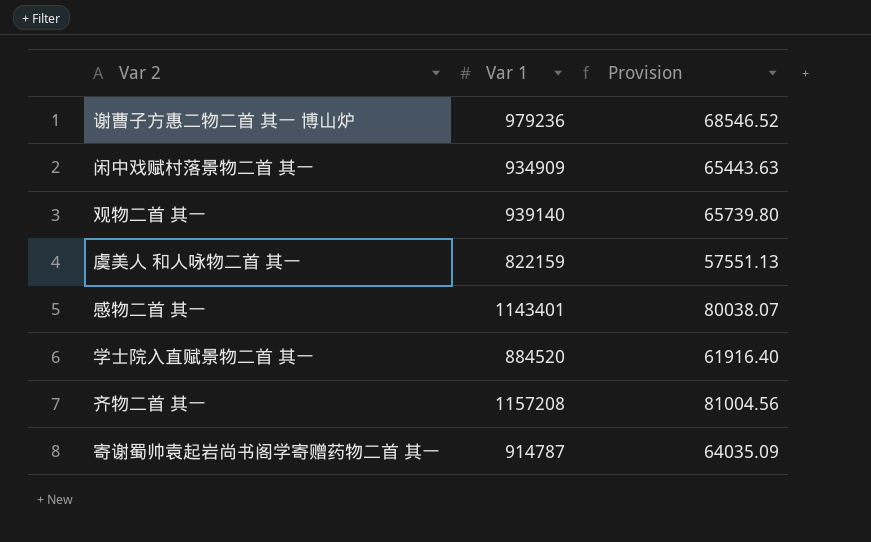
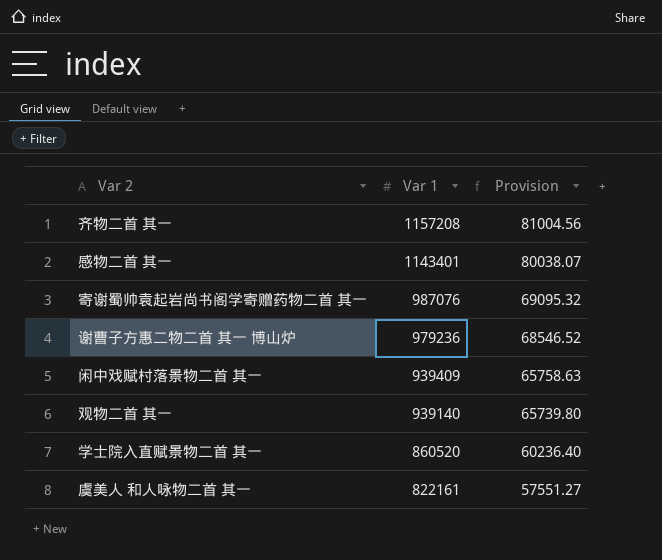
row order: none -> Var 1 descending
寄谢蜀帅袁起岩尚书阁学寄赠药物二首 其一 | Var 1: 914787 -> 987076
寄谢蜀帅袁起岩尚书阁学寄赠药物二首 其一 | Provision: 64035.09 -> 69095.32
闲中戏赋村落景物二首 其一 | Var 1: 934909 -> 939409
闲中戏赋村落景物二首 其一 | Provision: 65443.63 -> 65758.63
学士院入直赋景物二首 其一 | Var 1: 884520 -> 860520
学士院入直赋景物二首 其一 | Provision: 61916.40 -> 60236.40
虞美人 和人咏物二首 其一 | Var 1: 822159 -> 822161
虞美人 和人咏物二首 其一 | Provision: 57551.13 -> 57551.27

